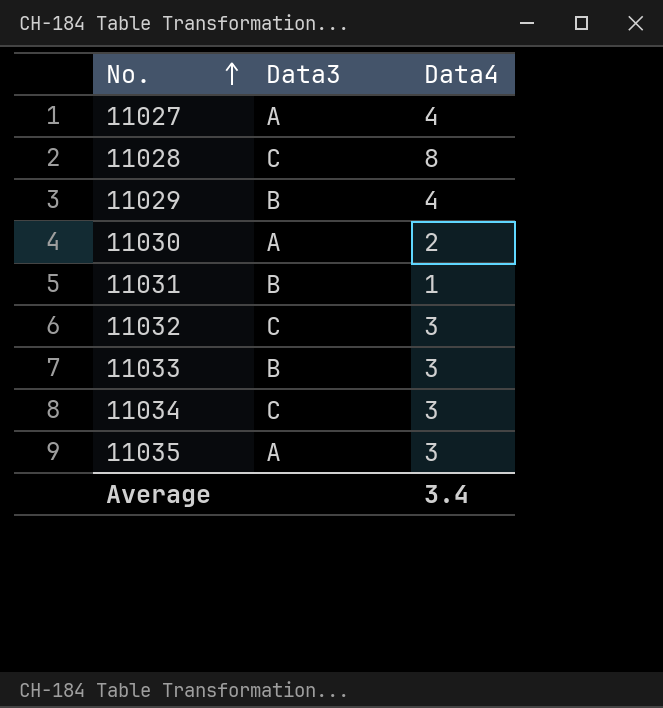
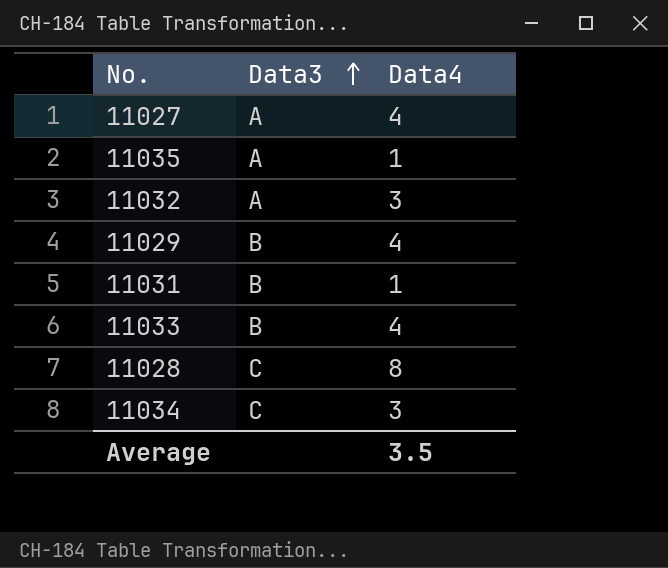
row order: No. ascending -> Data3 ascending
row 11030: A | 2 -> none
11035 | Data4: 3 -> 1
11032 | Data3: C -> A
11033 | Data4: 3 -> 4
Average | Data4: 3.4 -> 3.5

